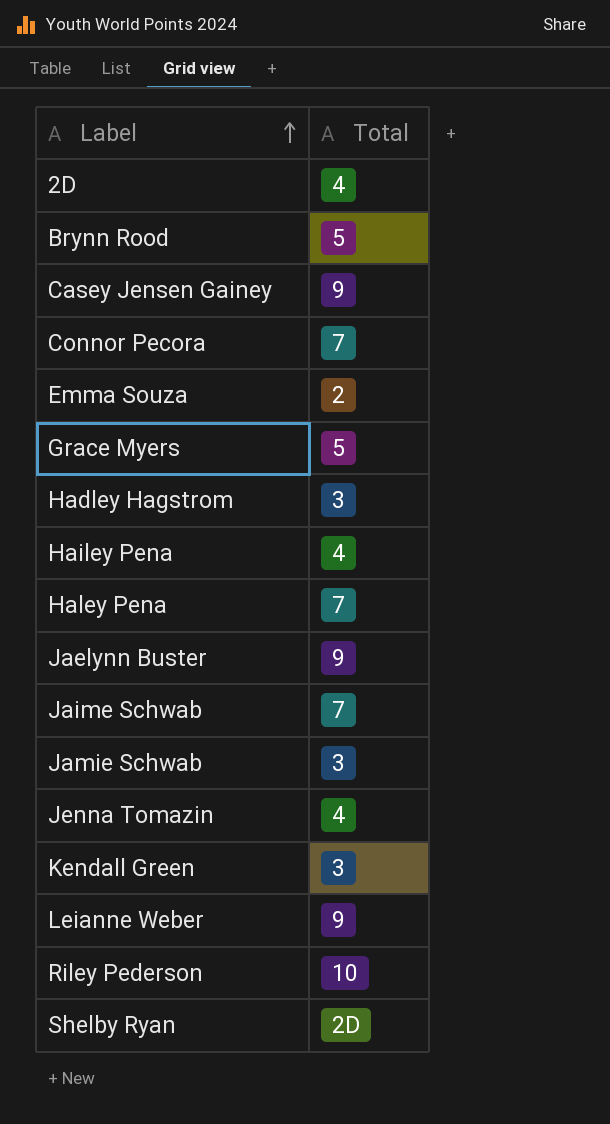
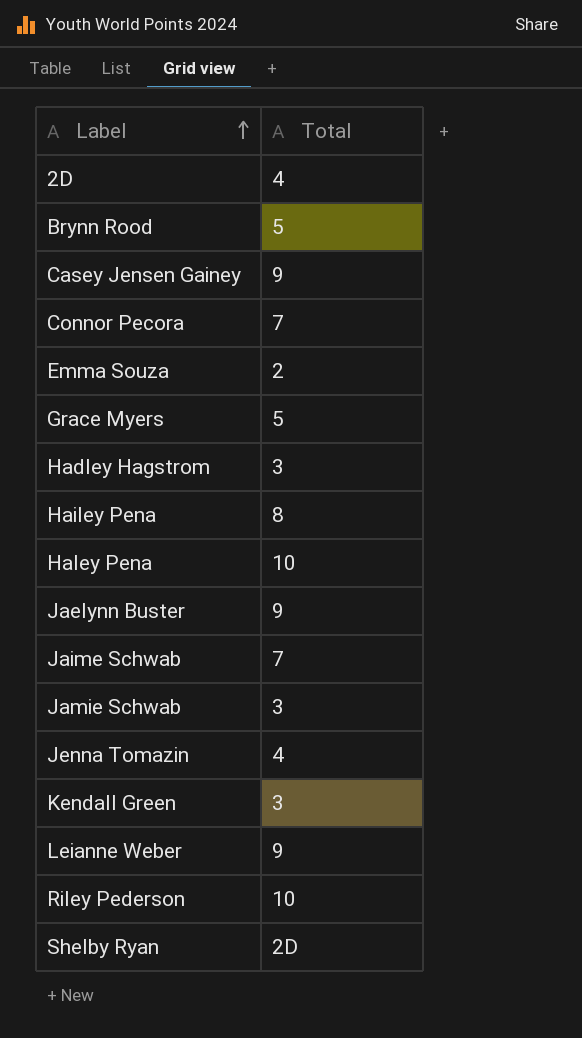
Hailey Pena | Total: 4 -> 8
Haley Pena | Total: 7 -> 10

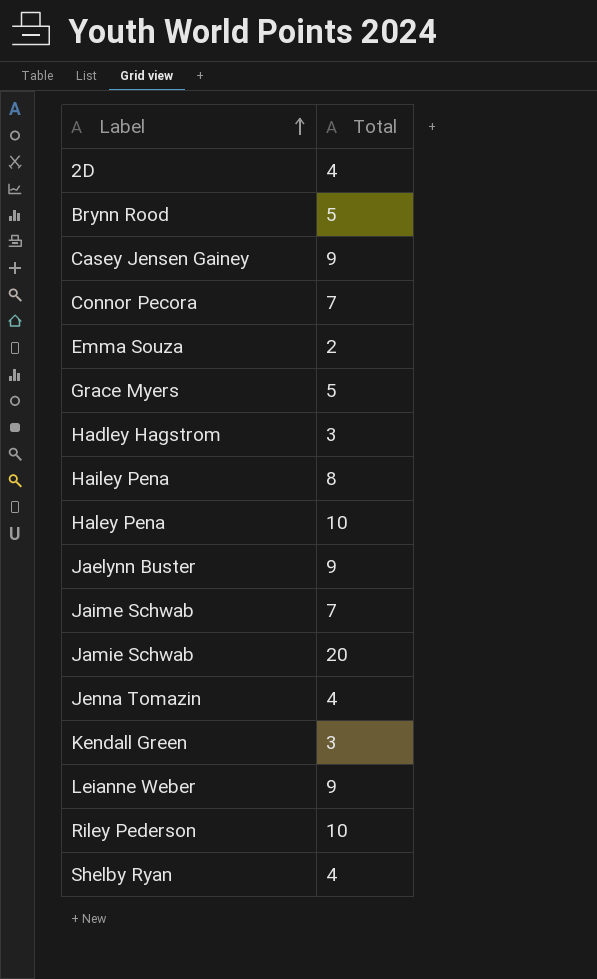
Jamie Schwab | Total: 3 -> 20
Shelby Ryan | Total: 2D -> 4

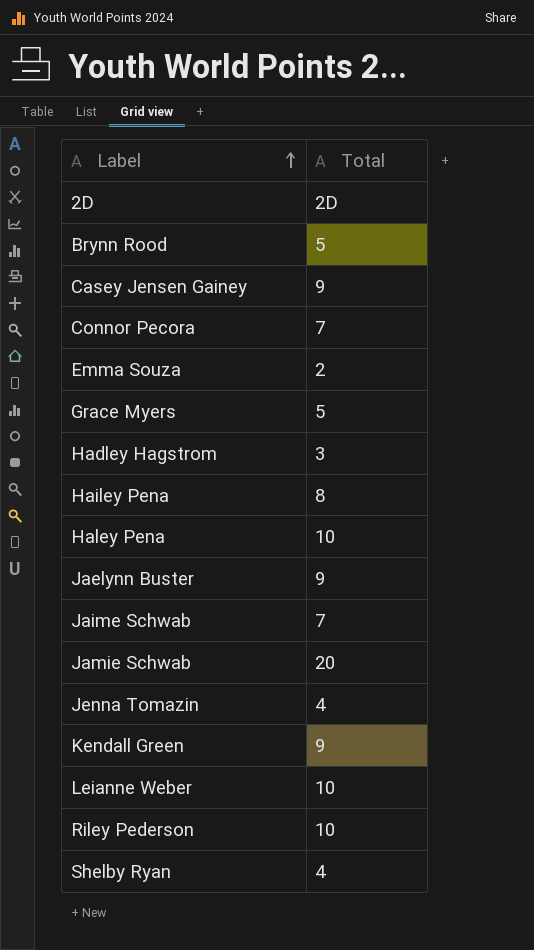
2D | Total: 4 -> 2D
Kendall Green | Total: 3 -> 9
Leianne Weber | Total: 9 -> 10

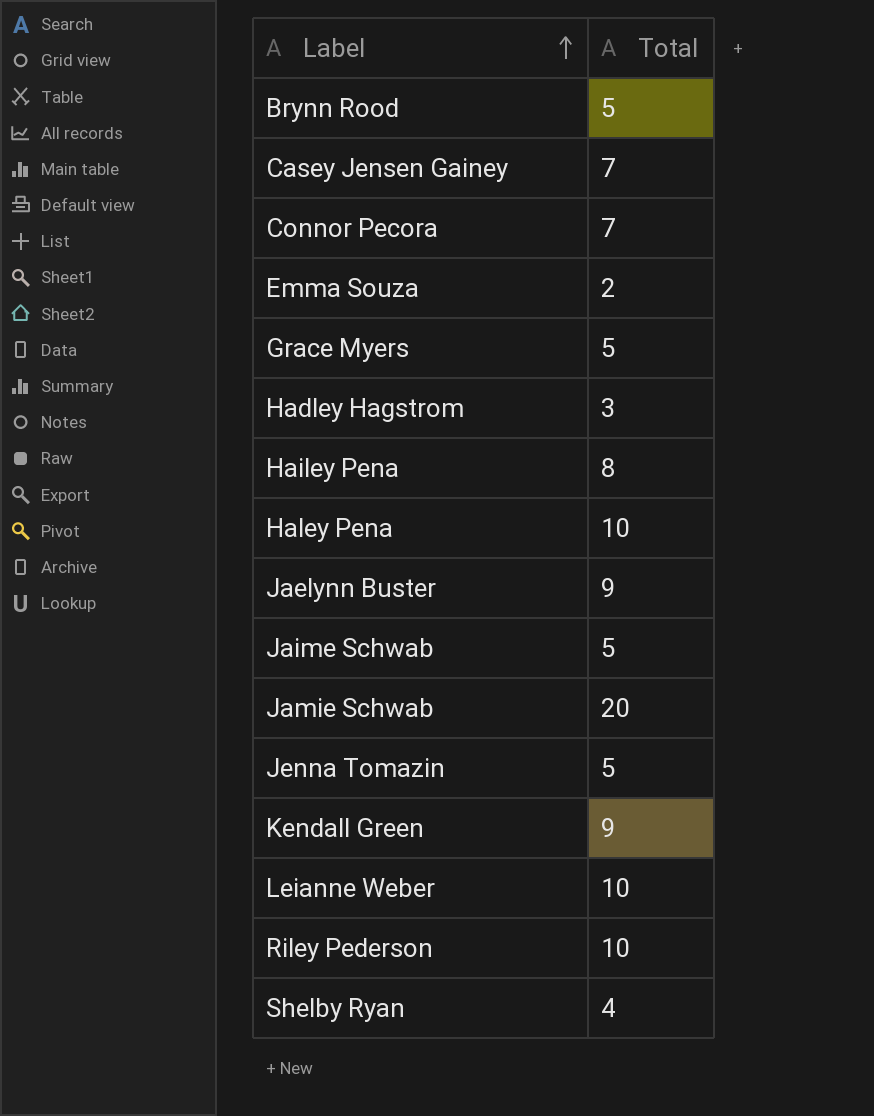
row 2D: 2D -> none
Casey Jensen Gainey | Total: 9 -> 7
Jaime Schwab | Total: 7 -> 5
Jenna Tomazin | Total: 4 -> 5

